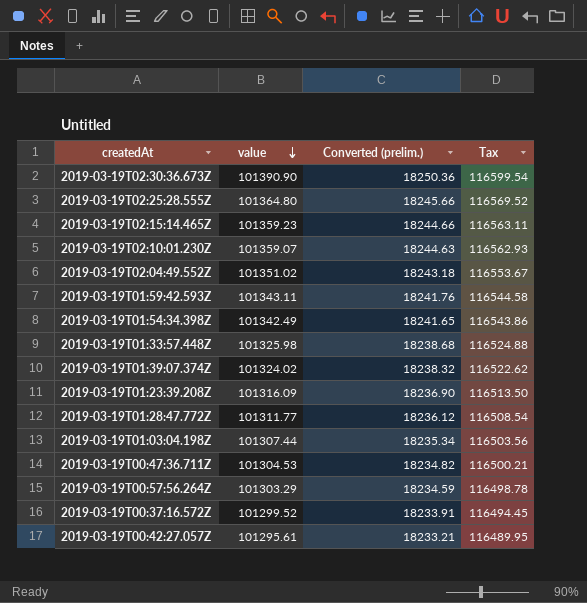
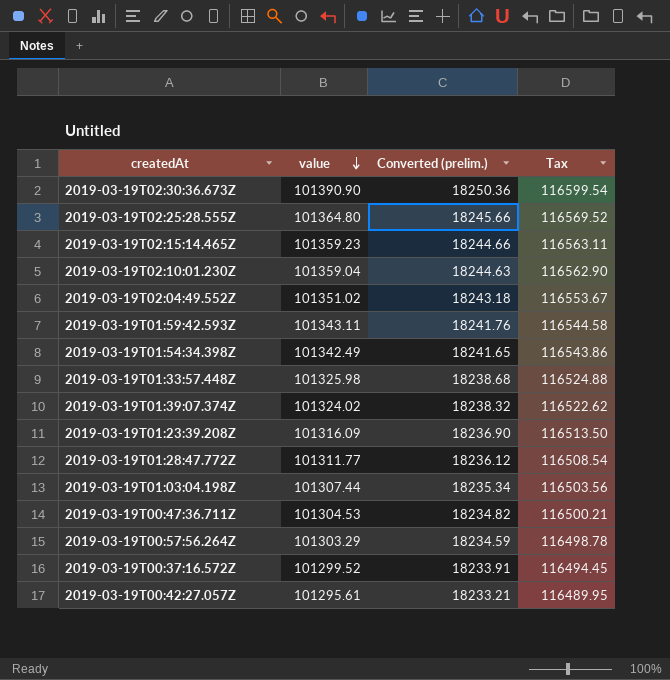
2019-03-19T02:10:01.230Z | value: 101359.07 -> 101359.04
2019-03-19T02:10:01.230Z | Tax: 116562.93 -> 116562.90

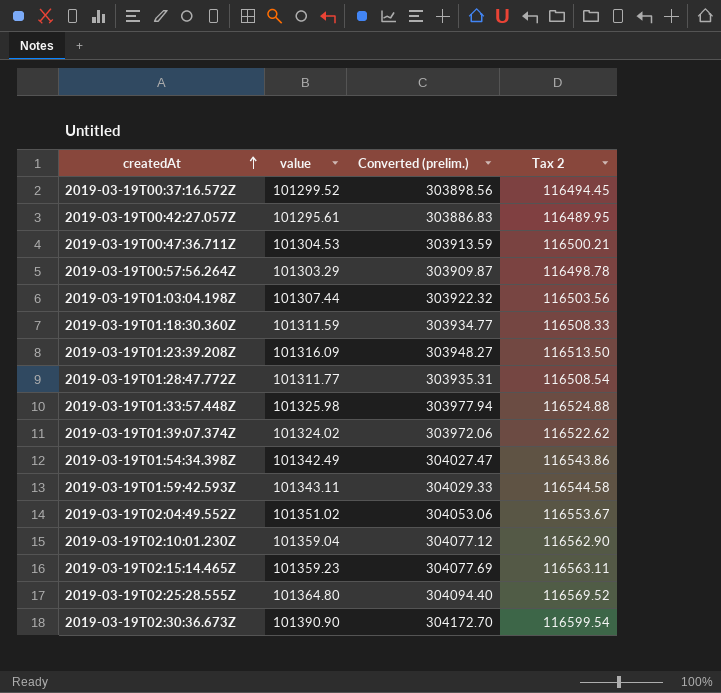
row order: value descending -> createdAt ascending
column Converted (prelim.) | formula: [value] * 0.18 -> [value] * 3
column name: Tax -> Tax 2
row 2019-03-19T01:18:30.360Z: none -> 101311.59 | 303934.77 | 116508.33

